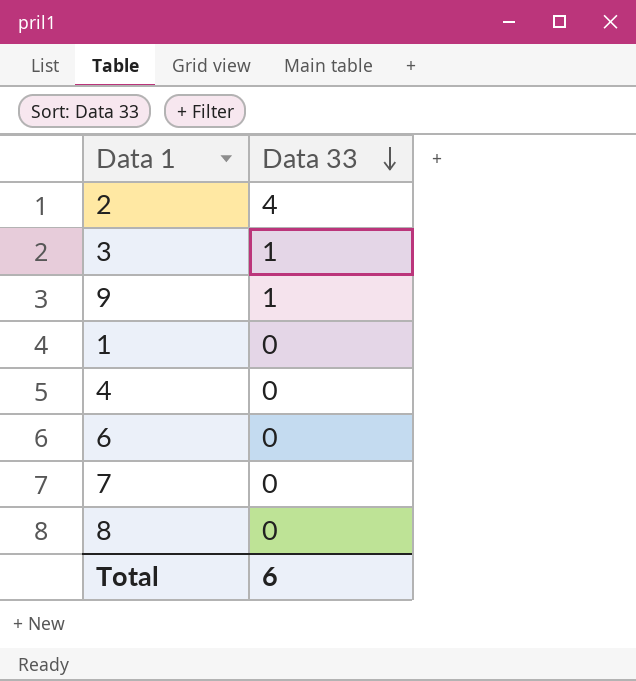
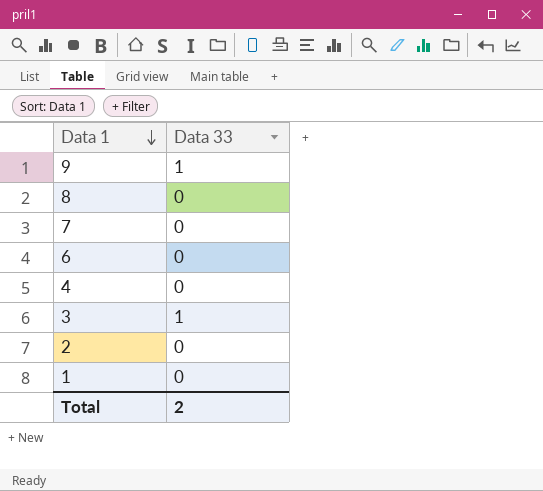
row order: Data 33 descending -> Data 1 descending
2 | Data 33: 4 -> 0
Total | Data 33: 6 -> 2

